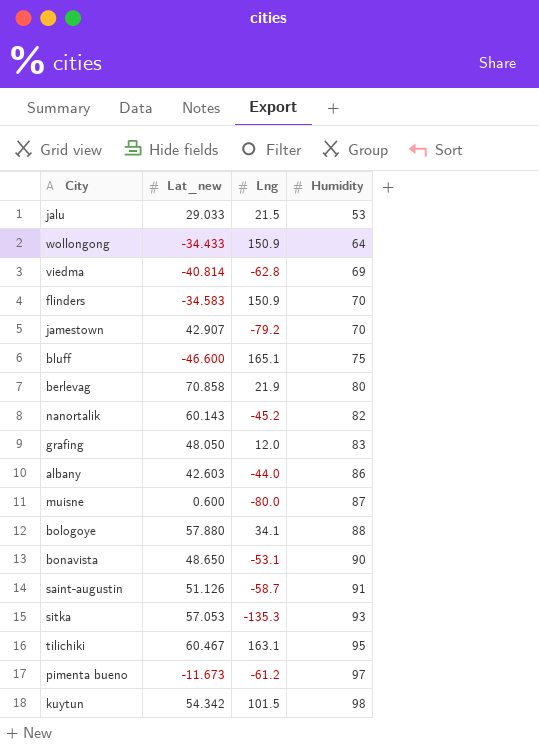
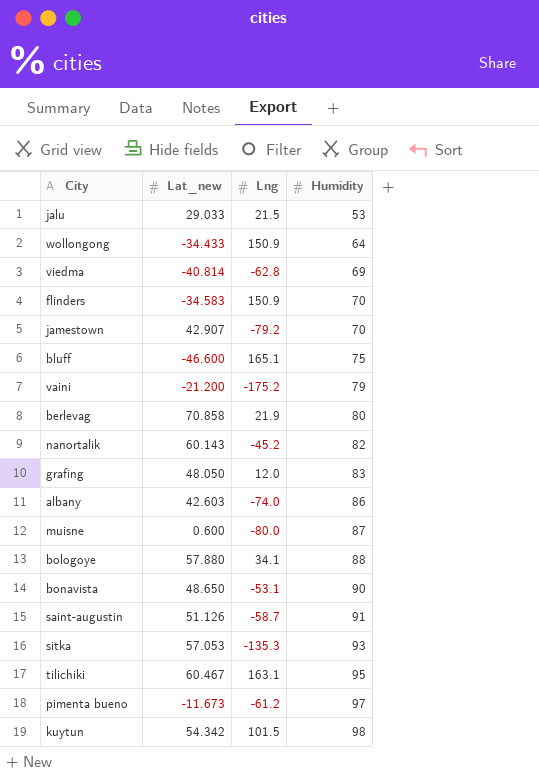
row vaini: none -> -21.200 | -175.2 | 79
albany | Lng: -44.0 -> -74.0

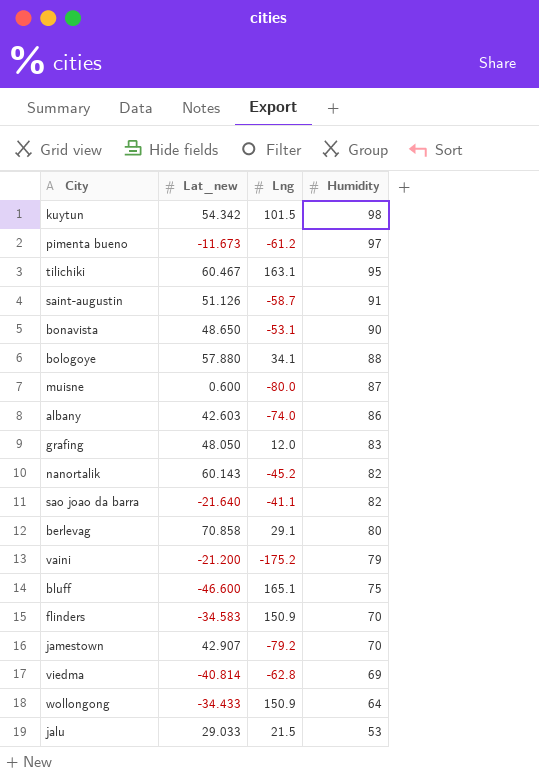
row order: Humidity ascending -> Humidity descending
row sitka: 57.053 | -135.3 | 93 -> none
row sao joao da barra: none -> -21.640 | -41.1 | 82
berlevag | Lng: 21.9 -> 29.1

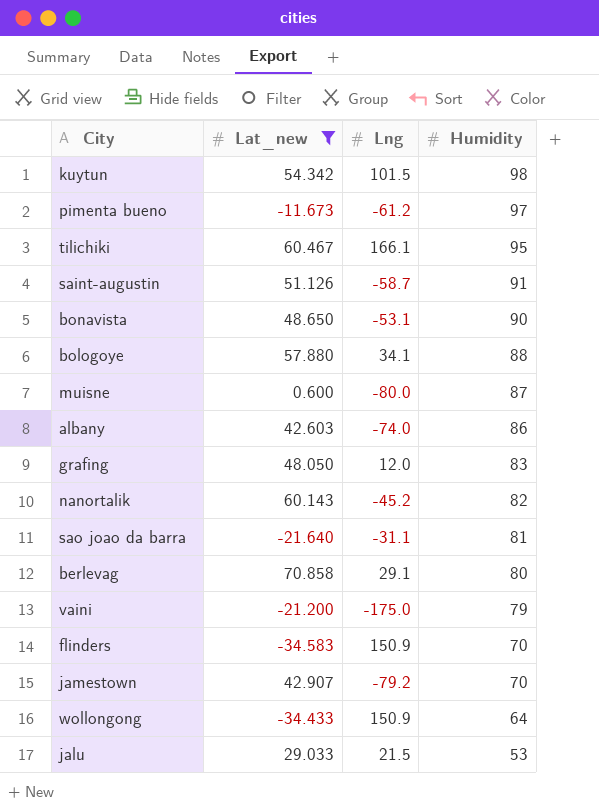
filter: none -> Lat_new >= -34.583
tilichiki | Lng: 163.1 -> 166.1
sao joao da barra | Lng: -41.1 -> -31.1
sao joao da barra | Humidity: 82 -> 81
vaini | Lng: -175.2 -> -175.0

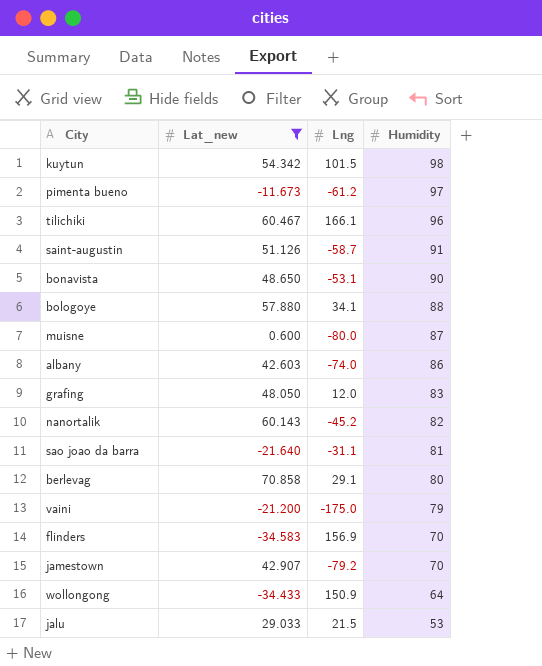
tilichiki | Humidity: 95 -> 96
flinders | Lng: 150.9 -> 156.9

